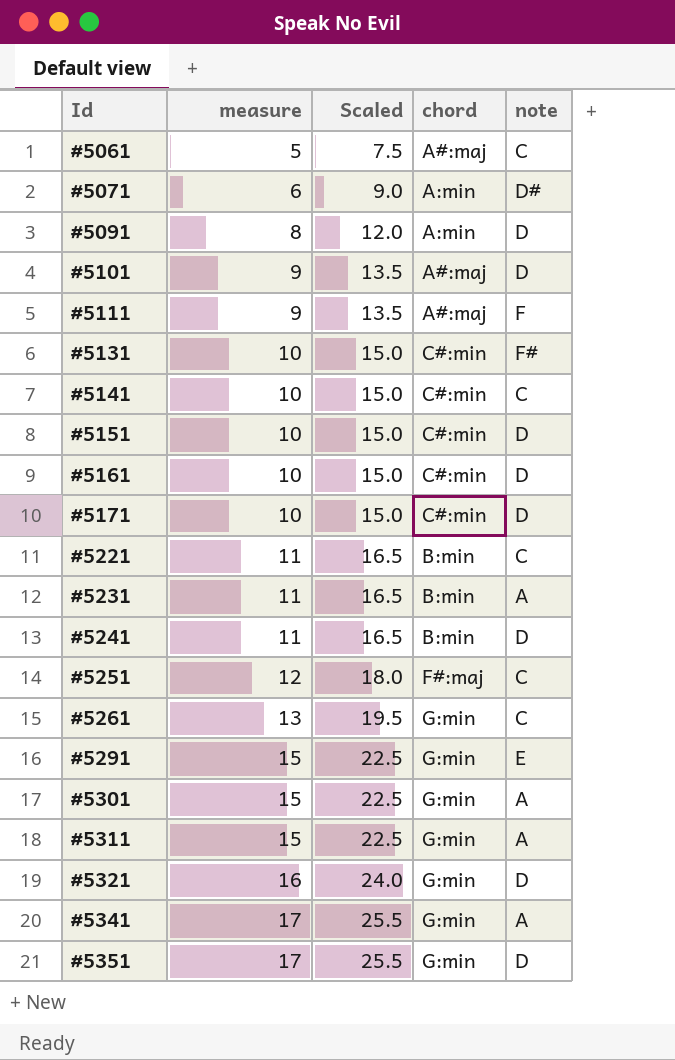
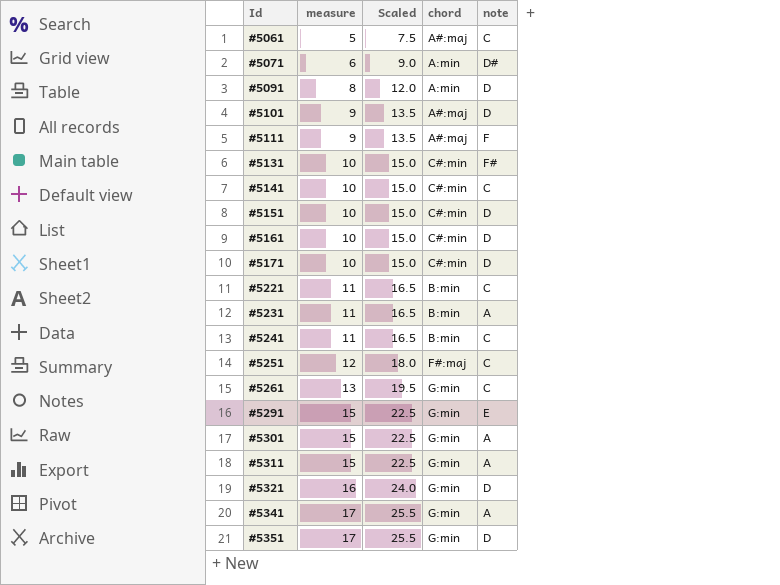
#5241 | note: D -> C

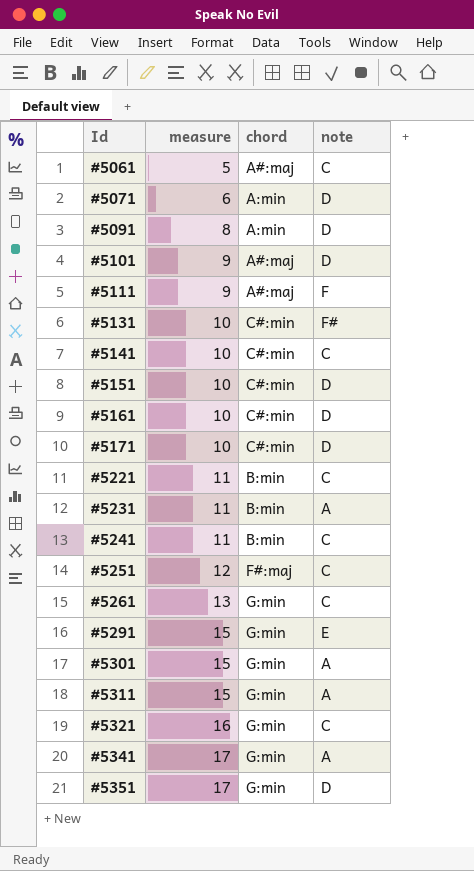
column Scaled | formula: [measure] * 1.5 -> none
#5071 | note: D# -> D
#5321 | note: D -> C

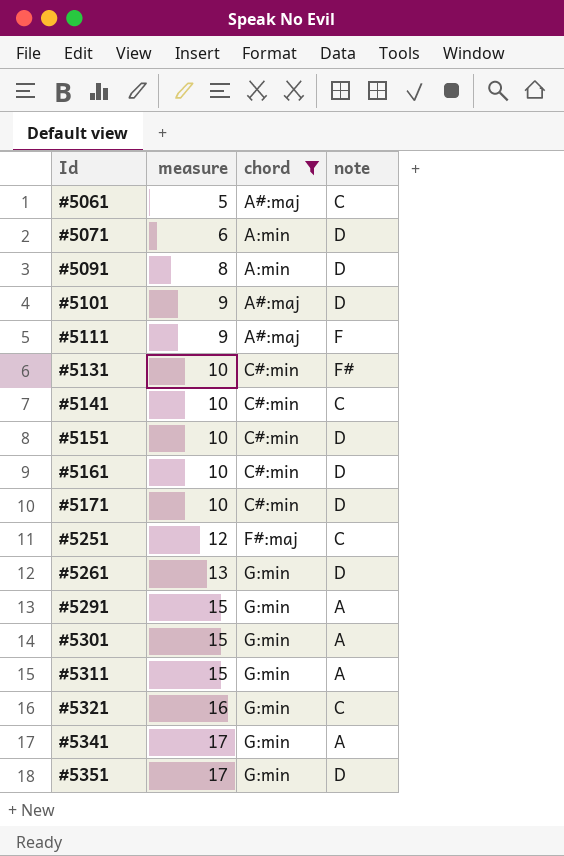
filter: none -> chord != B:min
#5261 | note: C -> D
#5291 | note: E -> A

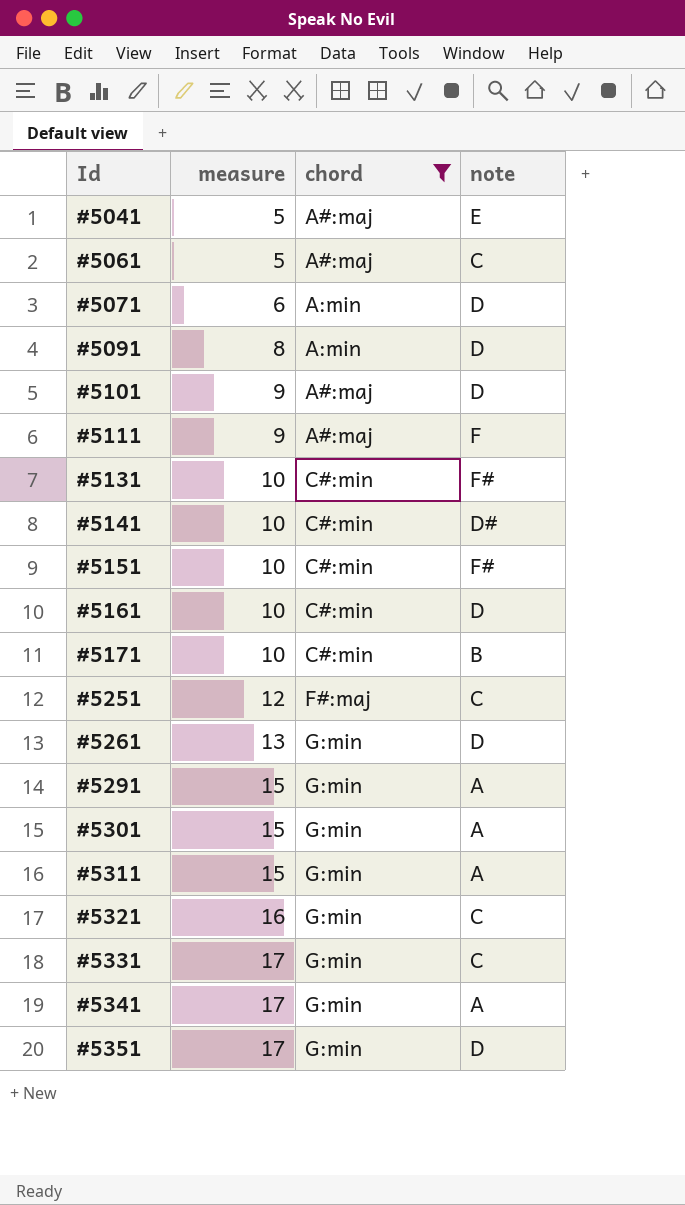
row #5041: none -> 5 | A#:maj | E
#5141 | note: C -> D#
#5151 | note: D -> F#
#5171 | note: D -> B
row #5331: none -> 17 | G:min | C

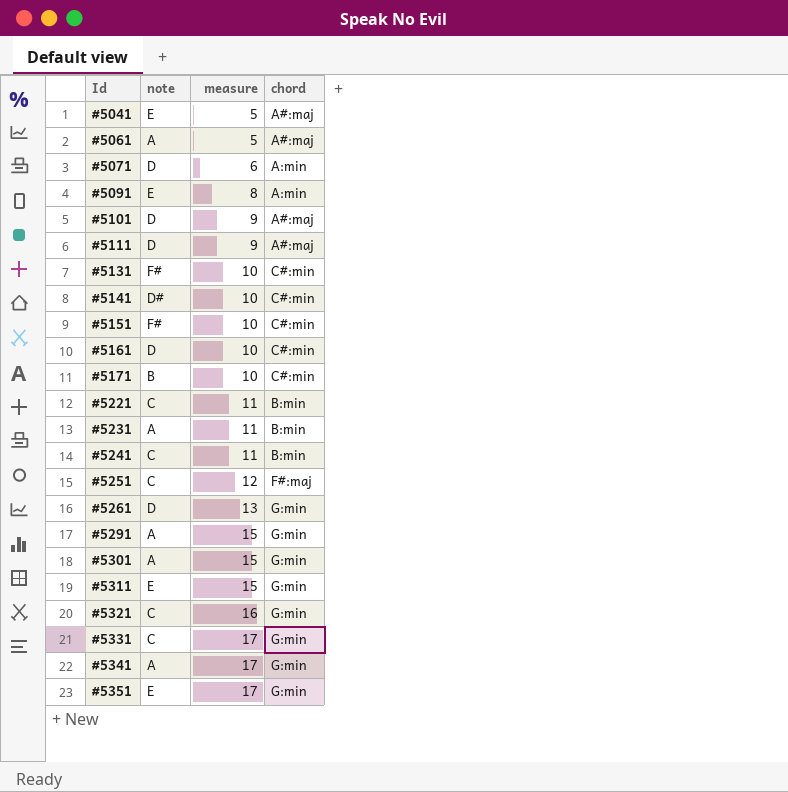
filter: chord != B:min -> none
column note | position: 4 -> 2
#5061 | note: C -> A
#5091 | note: D -> E
#5111 | note: F -> D
#5311 | note: A -> E
#5351 | note: D -> E

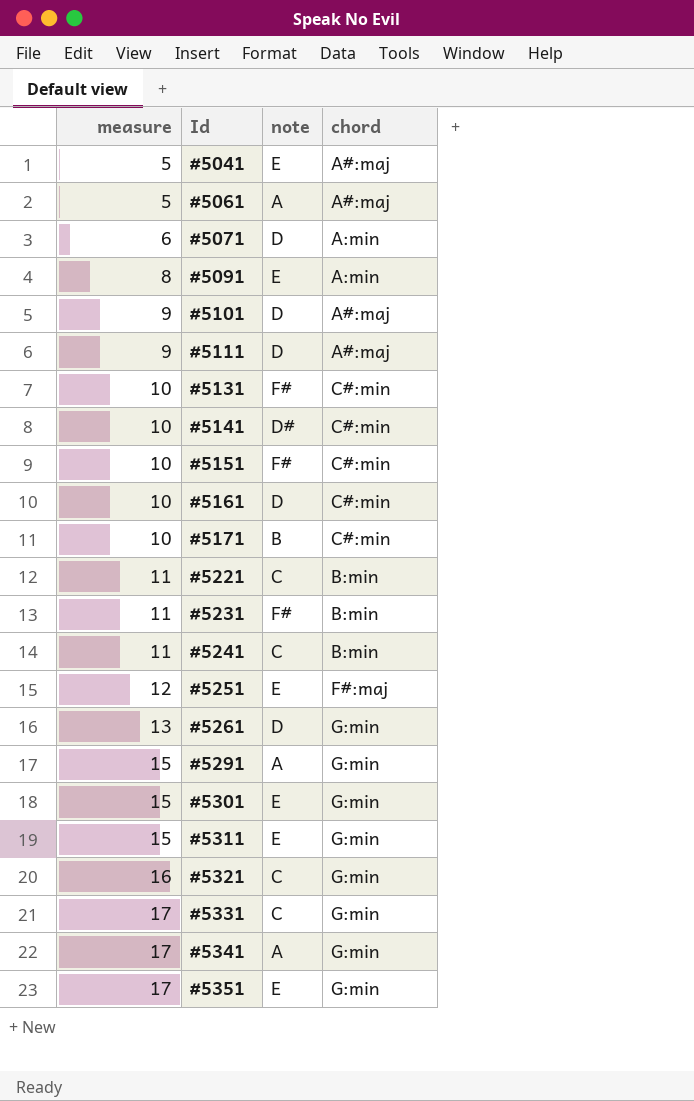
column measure | position: 3 -> 1
#5231 | note: A -> F#
#5251 | note: C -> E
#5301 | note: A -> E

